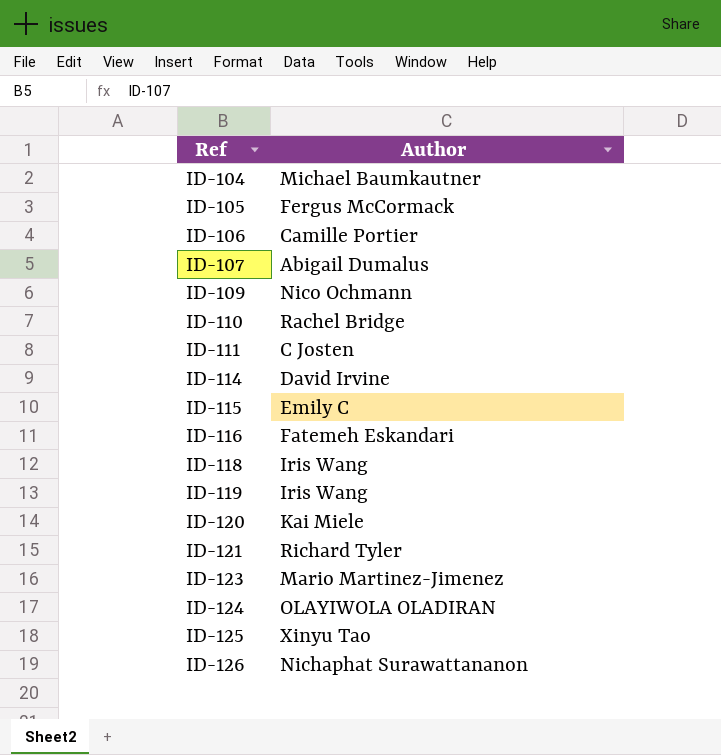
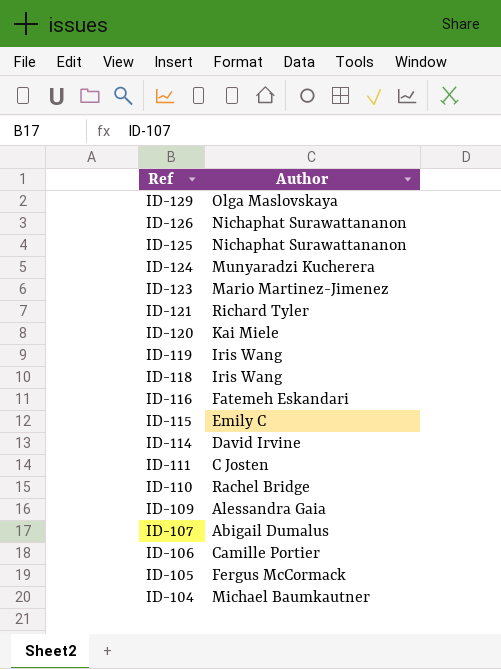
row order: Ref ascending -> Ref descending
row ID-129: none -> Olga Maslovskaya
ID-125 | Author: Xinyu Tao -> Nichaphat Surawattananon
ID-124 | Author: OLAYIWOLA OLADIRAN -> Munyaradzi Kucherera
ID-109 | Author: Nico Ochmann -> Alessandra Gaia

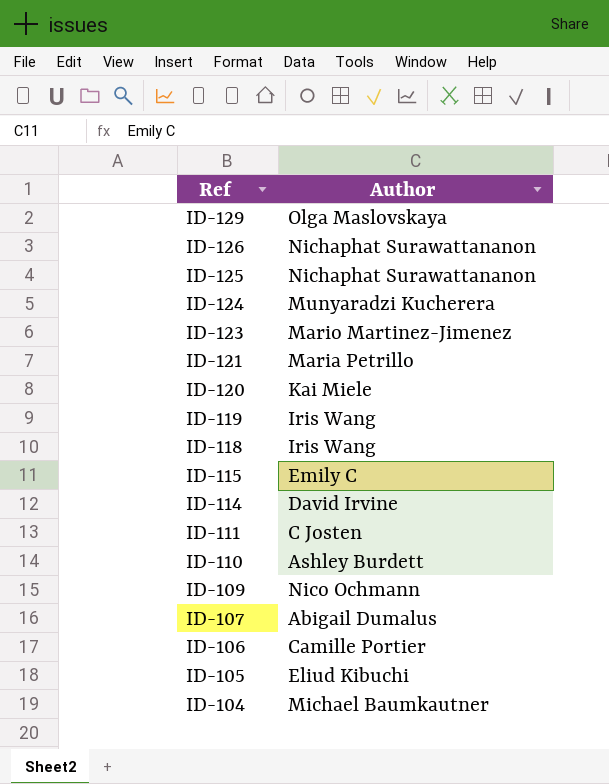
row ID-116: Fatemeh Eskandari -> none
ID-121 | Author: Richard Tyler -> Maria Petrillo
ID-110 | Author: Rachel Bridge -> Ashley Burdett
ID-109 | Author: Alessandra Gaia -> Nico Ochmann
ID-105 | Author: Fergus McCormack -> Eliud Kibuchi

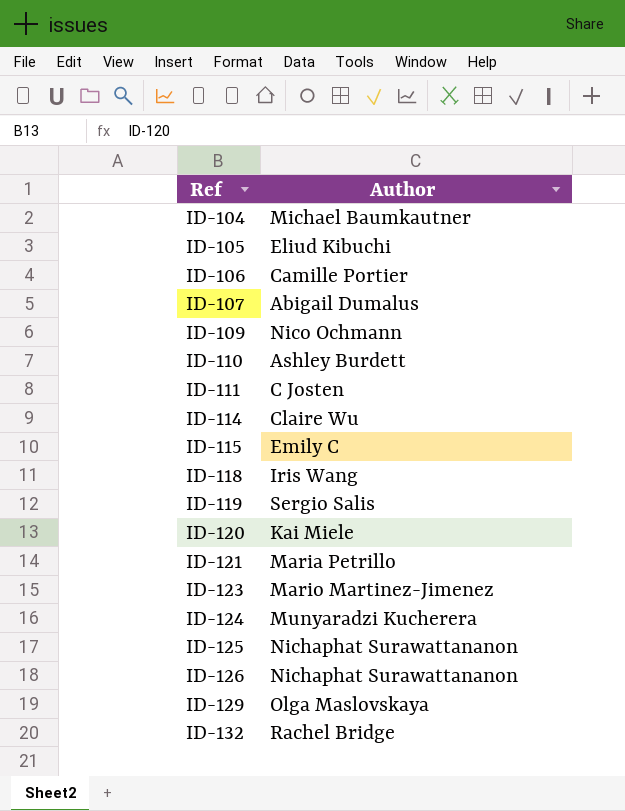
row order: Ref descending -> Ref ascending
ID-114 | Author: David Irvine -> Claire Wu
ID-119 | Author: Iris Wang -> Sergio Salis
row ID-132: none -> Rachel Bridge

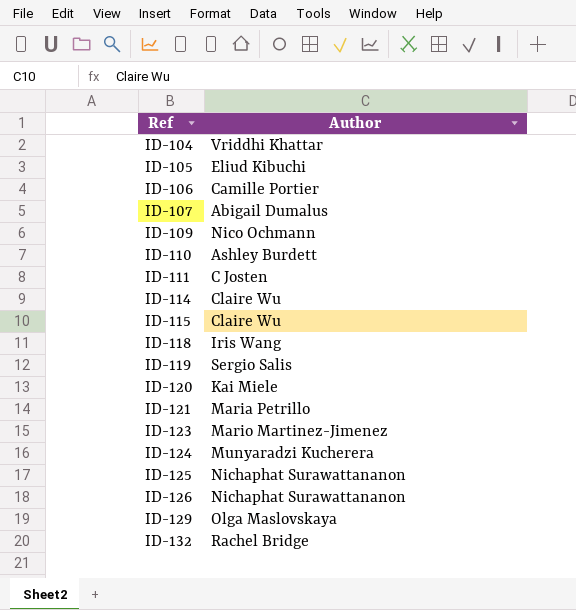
ID-104 | Author: Michael Baumkautner -> Vriddhi Khattar
ID-115 | Author: Emily C -> Claire Wu

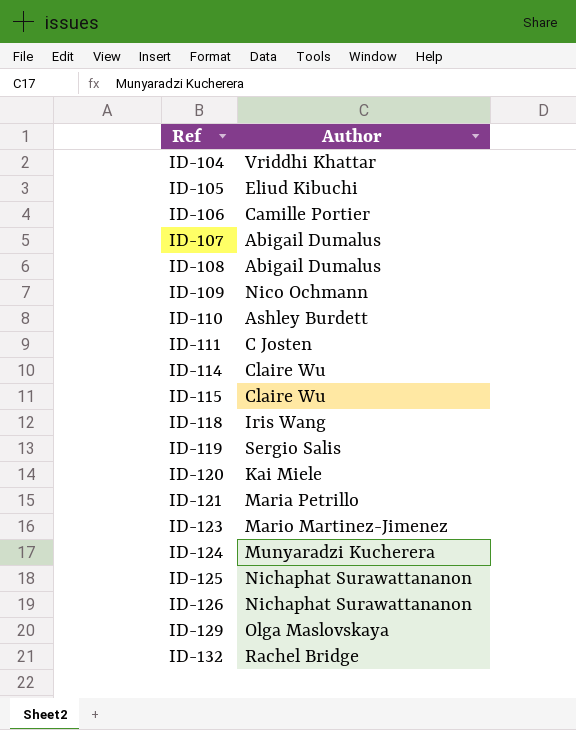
row ID-108: none -> Abigail Dumalus

